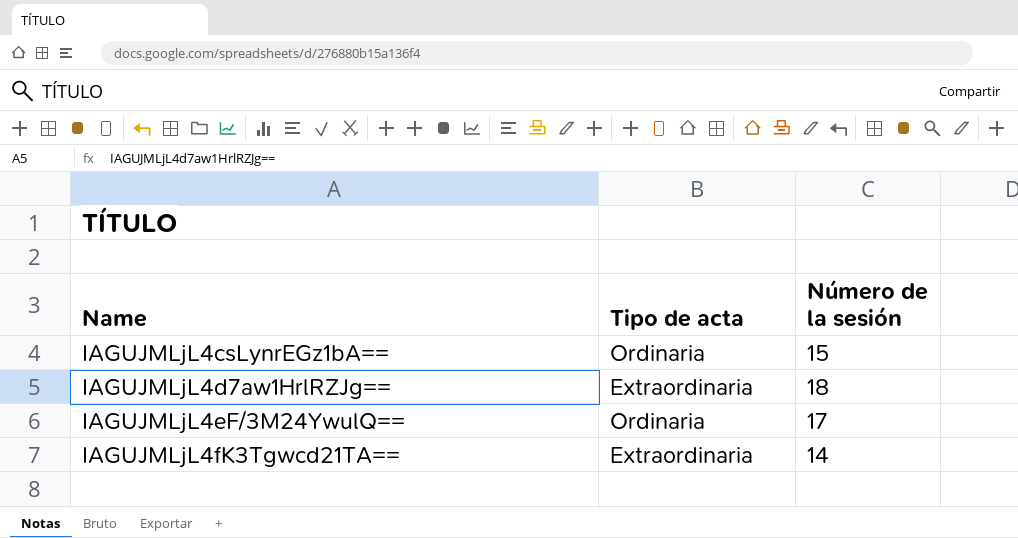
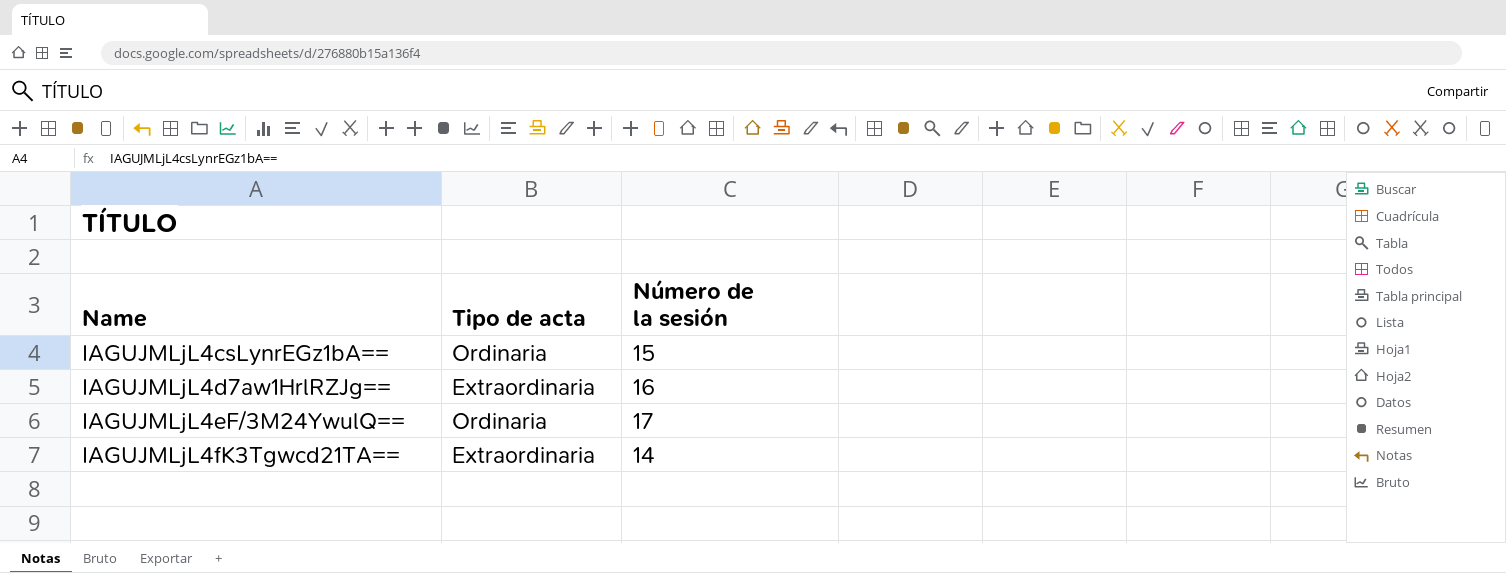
IAGUJMLjL4d7aw1HrlRZJg== | Número de la sesión: 18 -> 16

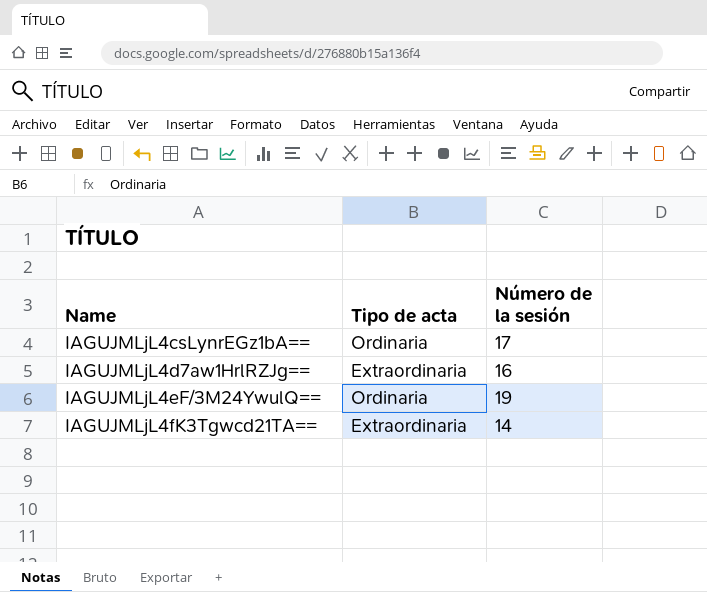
IAGUJMLjL4csLynrEGz1bA== | Número de la sesión: 15 -> 17
IAGUJMLjL4eF/3M24YwulQ== | Número de la sesión: 17 -> 19

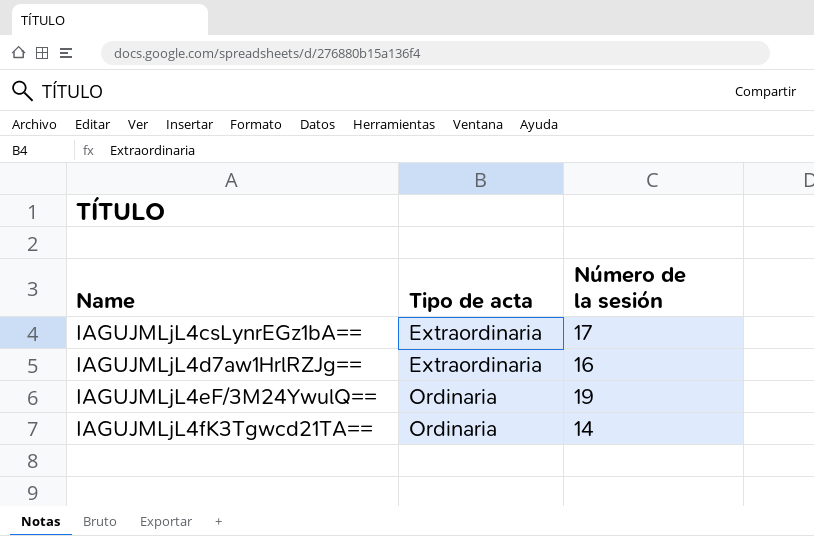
IAGUJMLjL4csLynrEGz1bA== | Tipo de acta: Ordinaria -> Extraordinaria
IAGUJMLjL4fK3Tgwcd21TA== | Tipo de acta: Extraordinaria -> Ordinaria

